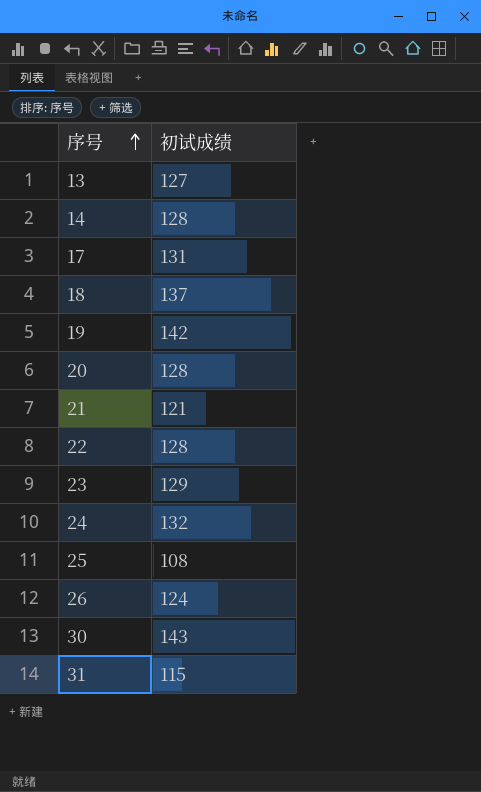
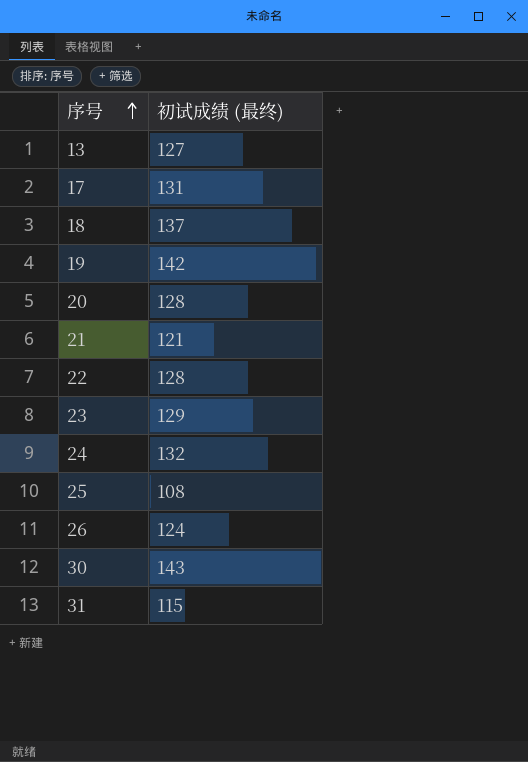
column name: 初试成绩 -> 初试成绩 (最终)
row 14: 128 -> none

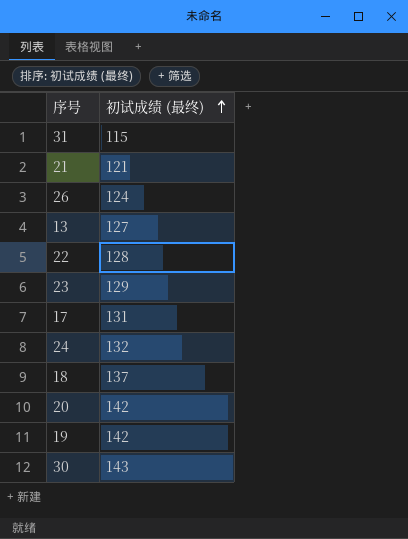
row order: 序号 ascending -> 初试成绩 (最终) ascending
row 25: 108 -> none
20 | 初试成绩 (最终): 128 -> 142

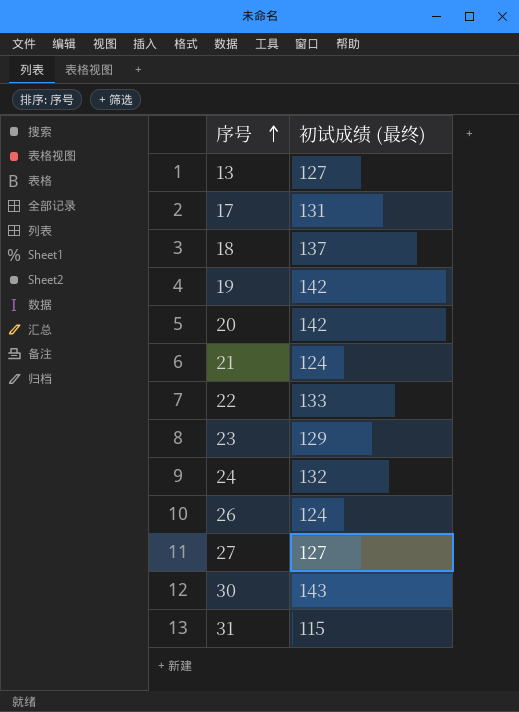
row order: 初试成绩 (最终) ascending -> 序号 ascending
21 | 初试成绩 (最终): 121 -> 124
22 | 初试成绩 (最终): 128 -> 133
row 27: none -> 127

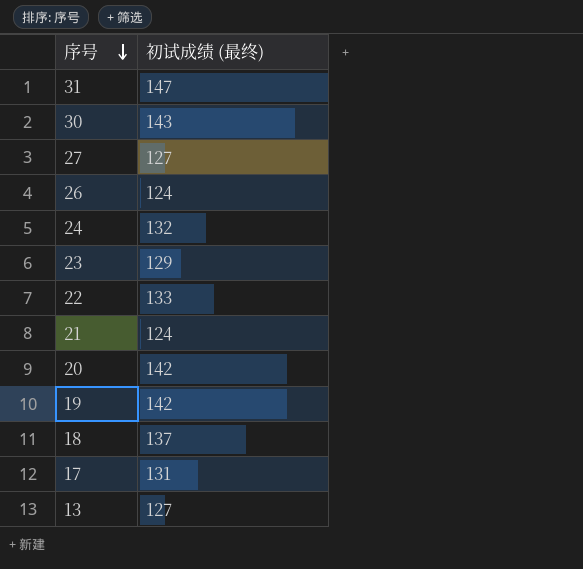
row order: 序号 ascending -> 序号 descending
31 | 初试成绩 (最终): 115 -> 147

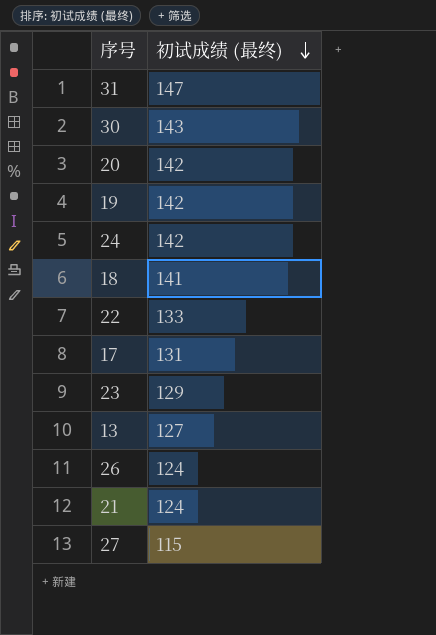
row order: 序号 descending -> 初试成绩 (最终) descending
24 | 初试成绩 (最终): 132 -> 142
18 | 初试成绩 (最终): 137 -> 141
27 | 初试成绩 (最终): 127 -> 115

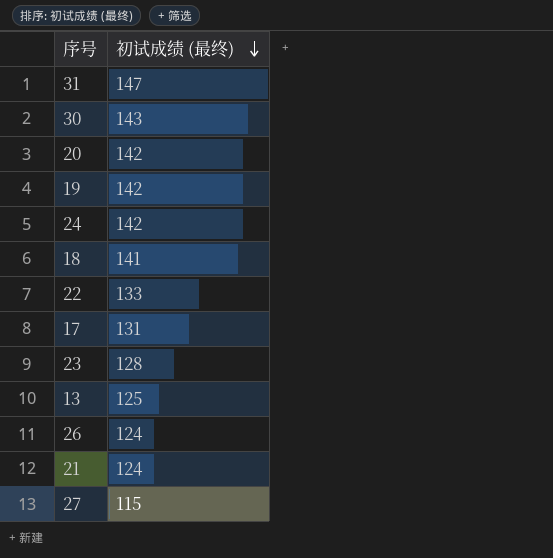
23 | 初试成绩 (最终): 129 -> 128
13 | 初试成绩 (最终): 127 -> 125

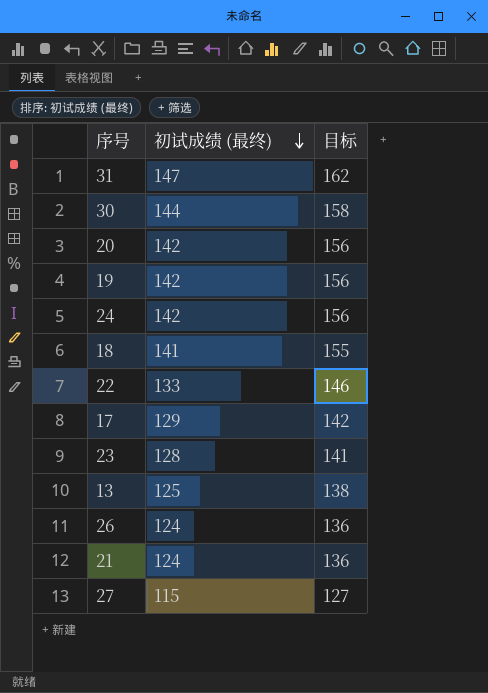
column 目标 | formula: none -> [初试成绩 (最终)] * 1.1
30 | 初试成绩 (最终): 143 -> 144
17 | 初试成绩 (最终): 131 -> 129

